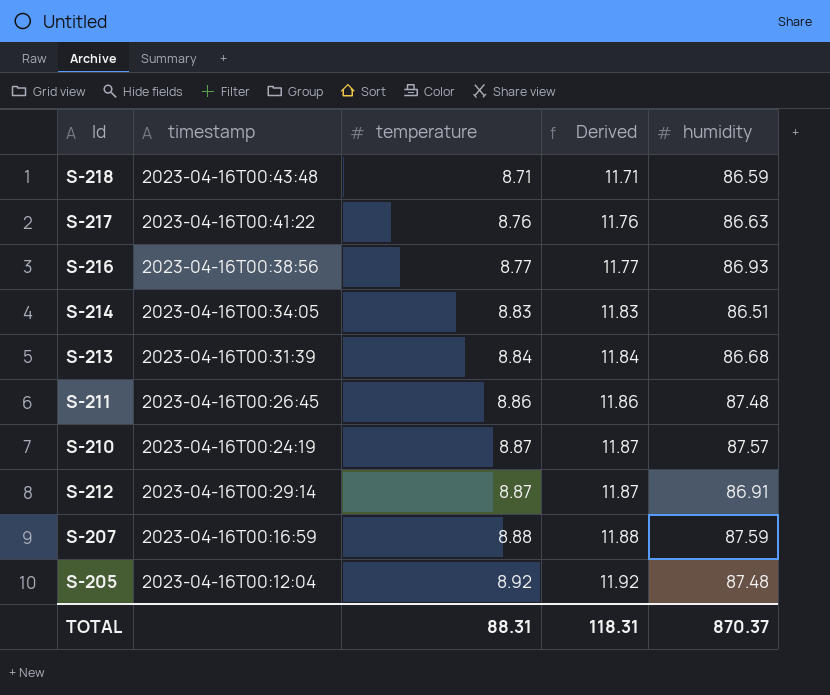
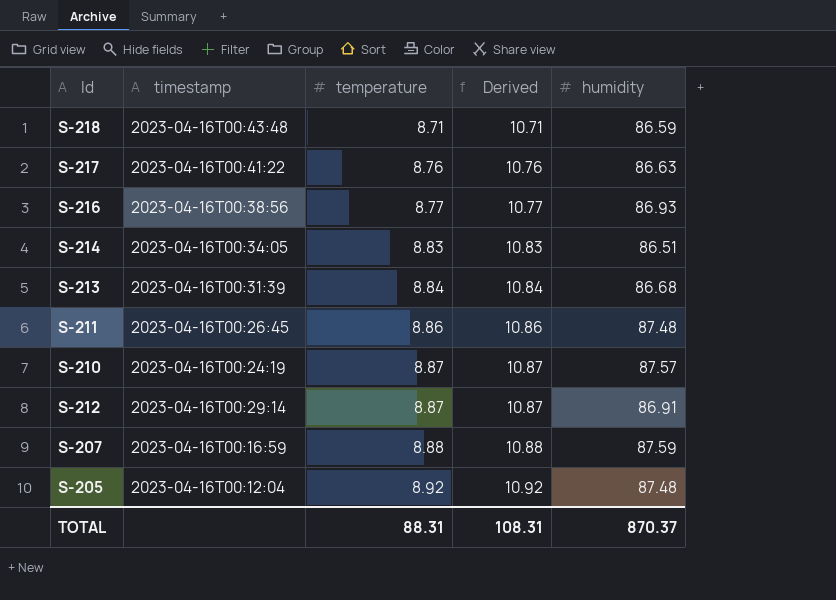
column Derived | formula: [temperature] + 3 -> [temperature] + 2
TOTAL | Derived: 118.31 -> 108.31

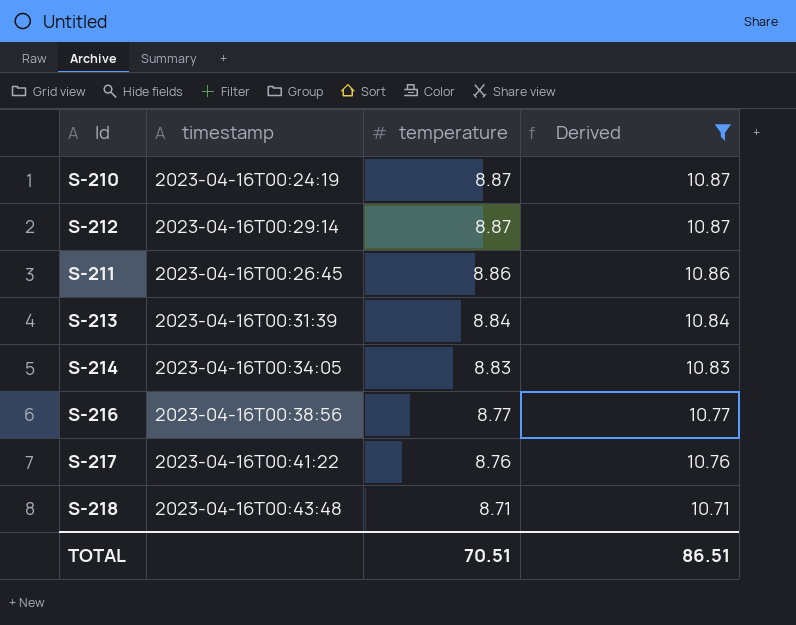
filter: none -> Derived <= 10.87
row order: temperature ascending -> temperature descending
column humidity | position: 5 -> none
TOTAL | temperature: 88.31 -> 70.51
TOTAL | Derived: 108.31 -> 86.51

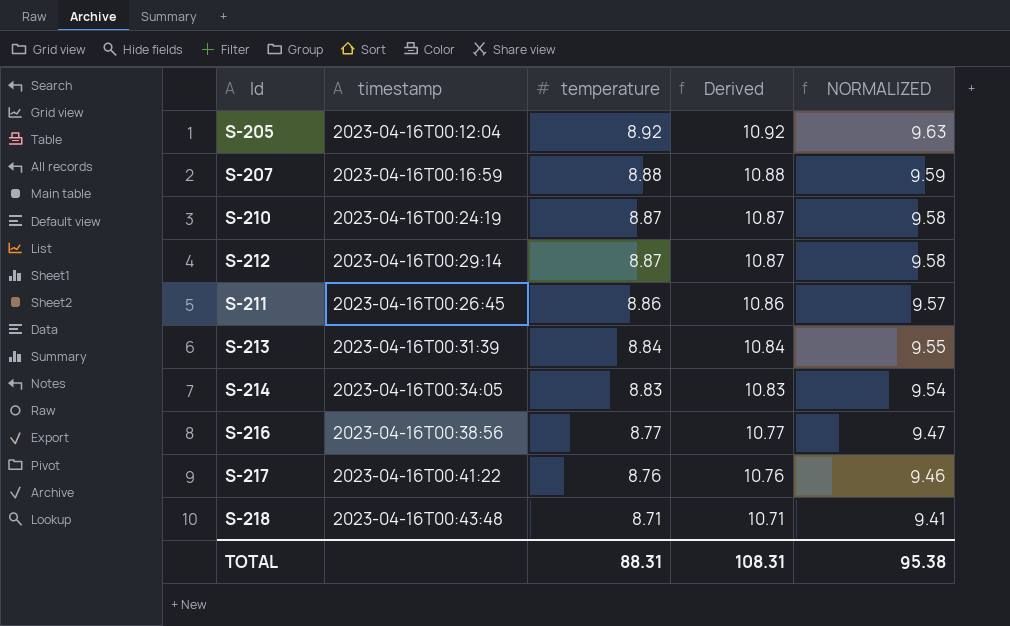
filter: Derived <= 10.87 -> none
column NORMALIZED | formula: none -> [temperature] * 1.08
TOTAL | temperature: 70.51 -> 88.31
TOTAL | Derived: 86.51 -> 108.31

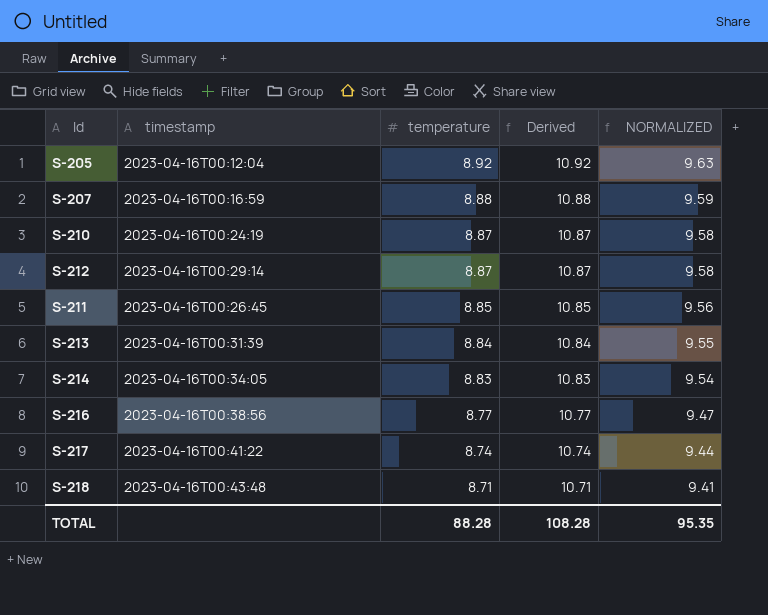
S-211 | temperature: 8.86 -> 8.85
S-211 | Derived: 10.86 -> 10.85
S-211 | NORMALIZED: 9.57 -> 9.56
S-217 | temperature: 8.76 -> 8.74
S-217 | Derived: 10.76 -> 10.74
S-217 | NORMALIZED: 9.46 -> 9.44
TOTAL | temperature: 88.31 -> 88.28
TOTAL | Derived: 108.31 -> 108.28
TOTAL | NORMALIZED: 95.38 -> 95.35

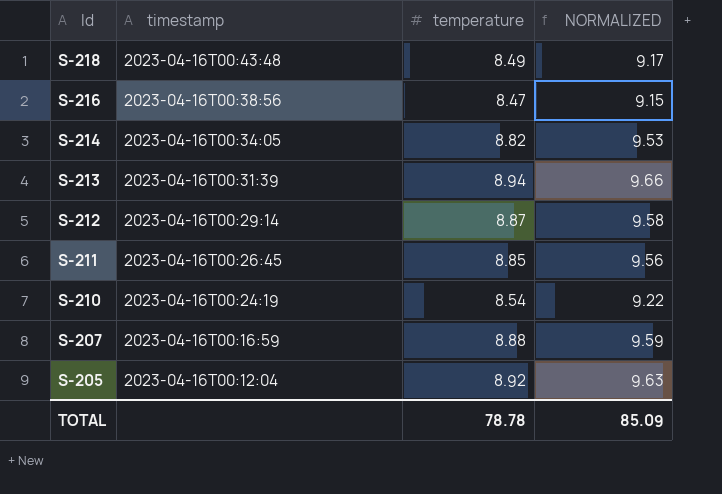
row order: temperature descending -> Id descending
column Derived | formula: [temperature] + 2 -> none
row S-217: 2023-04-16T00:41:22 | 8.74 | 10.74 | 9.44 -> none
S-218 | temperature: 8.71 -> 8.49
S-218 | NORMALIZED: 9.41 -> 9.17
S-216 | temperature: 8.77 -> 8.47
S-216 | NORMALIZED: 9.47 -> 9.15
S-214 | temperature: 8.83 -> 8.82
S-214 | NORMALIZED: 9.54 -> 9.53
S-213 | temperature: 8.84 -> 8.94
S-213 | NORMALIZED: 9.55 -> 9.66
S-210 | temperature: 8.87 -> 8.54
S-210 | NORMALIZED: 9.58 -> 9.22
TOTAL | temperature: 88.28 -> 78.78
TOTAL | NORMALIZED: 95.35 -> 85.09

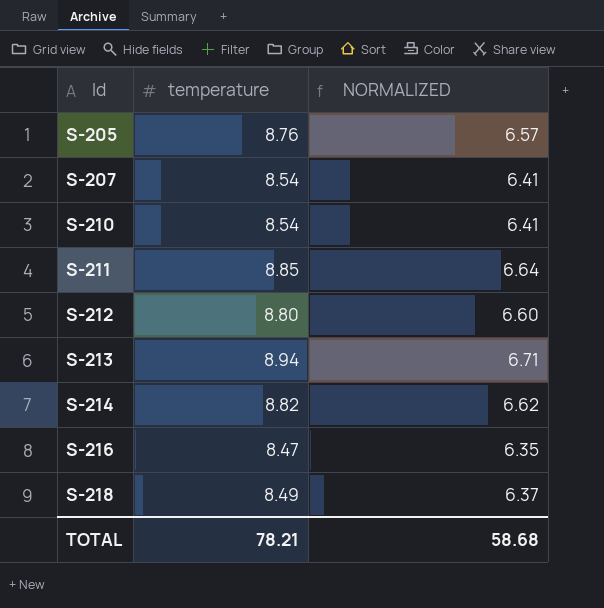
row order: Id descending -> Id ascending
column timestamp | position: 2 -> none
column NORMALIZED | formula: [temperature] * 1.08 -> [temperature] * 0.75
S-205 | temperature: 8.92 -> 8.76
S-207 | temperature: 8.88 -> 8.54
S-212 | temperature: 8.87 -> 8.80
TOTAL | temperature: 78.78 -> 78.21
TOTAL | NORMALIZED: 85.09 -> 58.68

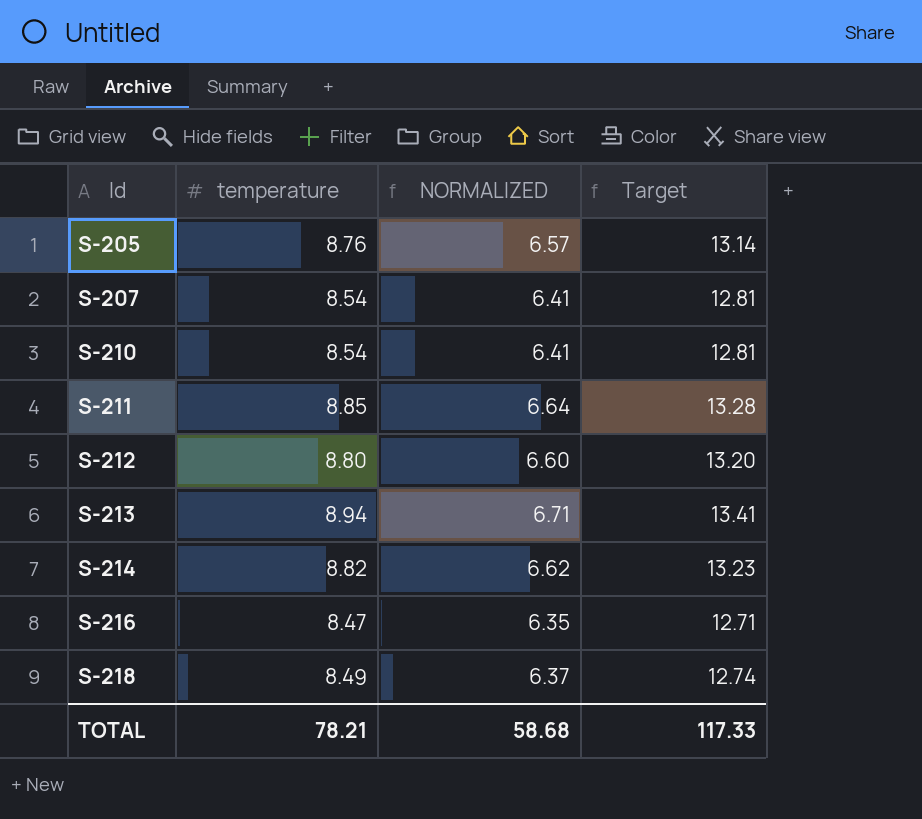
column Target | formula: none -> [temperature] * 1.5

